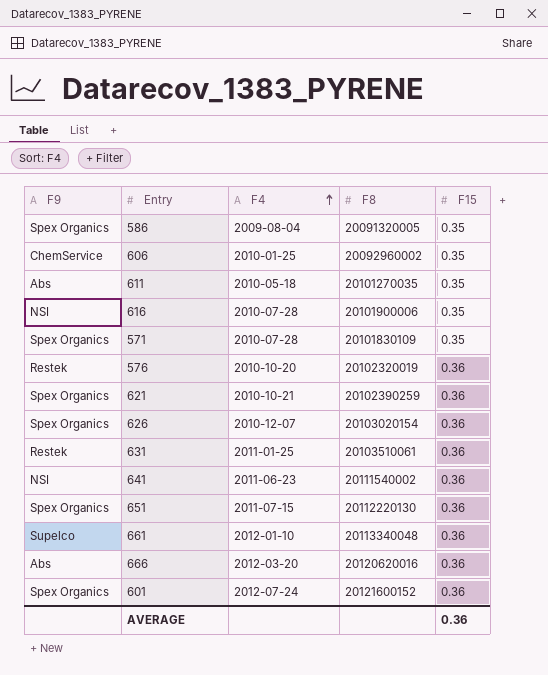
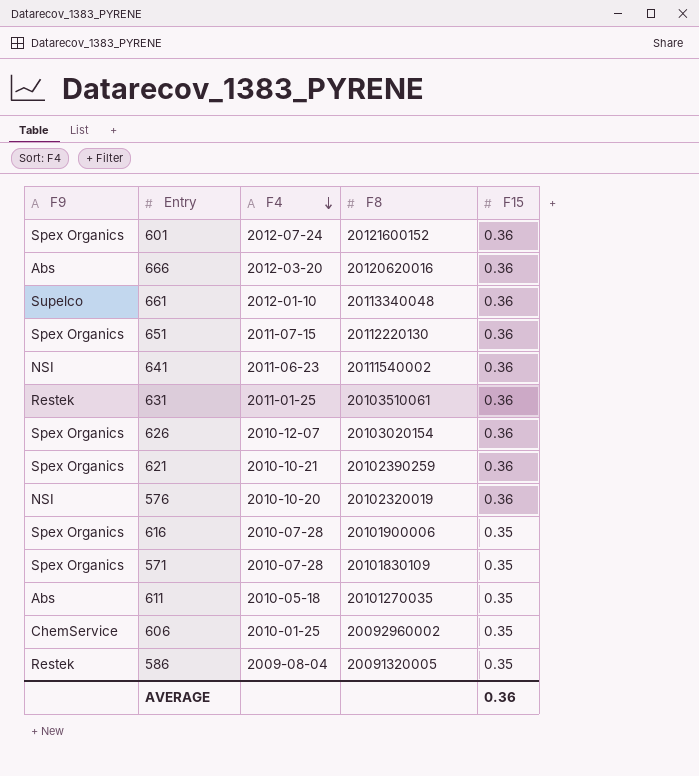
row order: F4 ascending -> F4 descending
576 | F9: Restek -> NSI
616 | F9: NSI -> Spex Organics
586 | F9: Spex Organics -> Restek

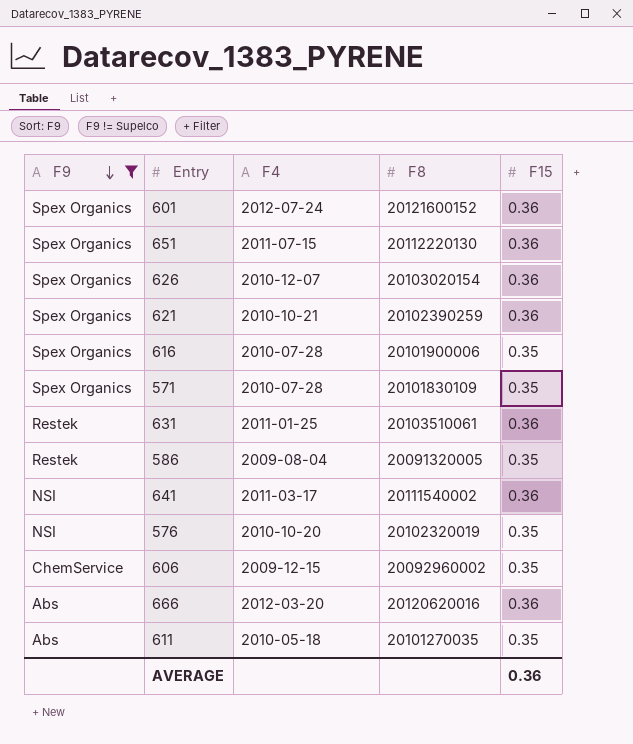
filter: none -> F9 != Supelco
row order: F4 descending -> F9 descending
641 | F4: 2011-06-23 -> 2011-03-17
576 | F15: 0.36 -> 0.35
606 | F4: 2010-01-25 -> 2009-12-15

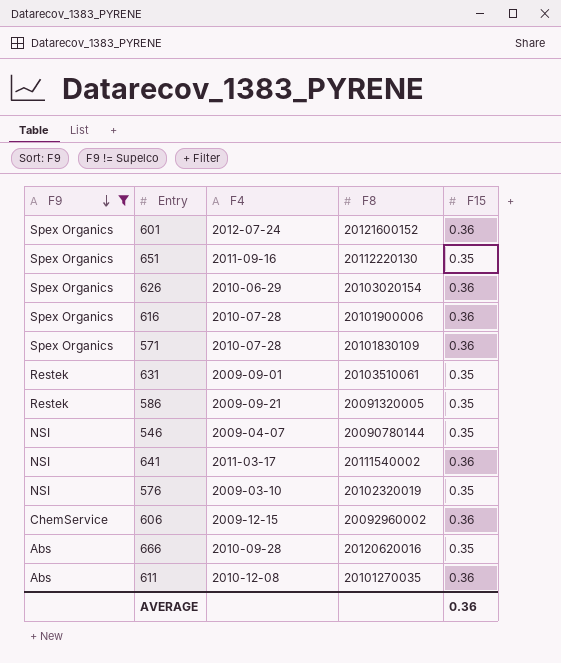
row 621: Spex Organics | 2010-10-21 | 20102390259 | 0.36 -> none
651 | F4: 2011-07-15 -> 2011-09-16
651 | F15: 0.36 -> 0.35
626 | F4: 2010-12-07 -> 2010-06-29
616 | F15: 0.35 -> 0.36
571 | F15: 0.35 -> 0.36
631 | F4: 2011-01-25 -> 2009-09-01
631 | F15: 0.36 -> 0.35
586 | F4: 2009-08-04 -> 2009-09-21
row 546: none -> NSI | 2009-04-07 | 20090780144 | 0.35
576 | F4: 2010-10-20 -> 2009-03-10
606 | F15: 0.35 -> 0.36
666 | F4: 2012-03-20 -> 2010-09-28
666 | F15: 0.36 -> 0.35
611 | F4: 2010-05-18 -> 2010-12-08
611 | F15: 0.35 -> 0.36

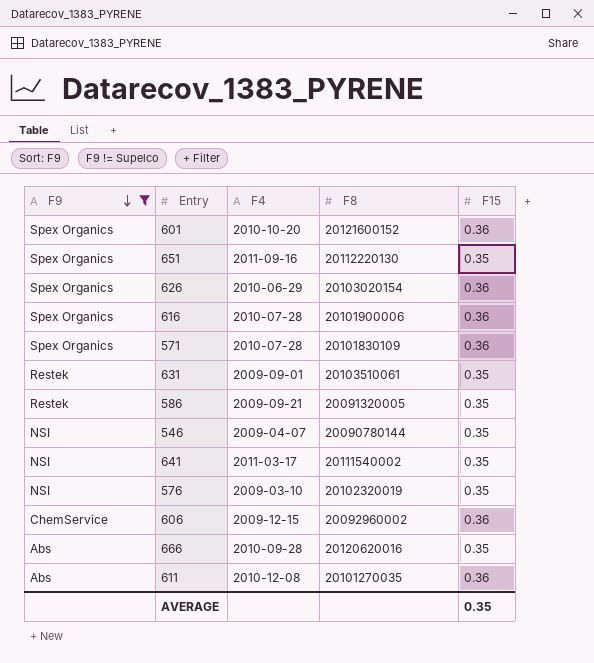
601 | F4: 2012-07-24 -> 2010-10-20
641 | F15: 0.36 -> 0.35
AVERAGE | F15: 0.36 -> 0.35

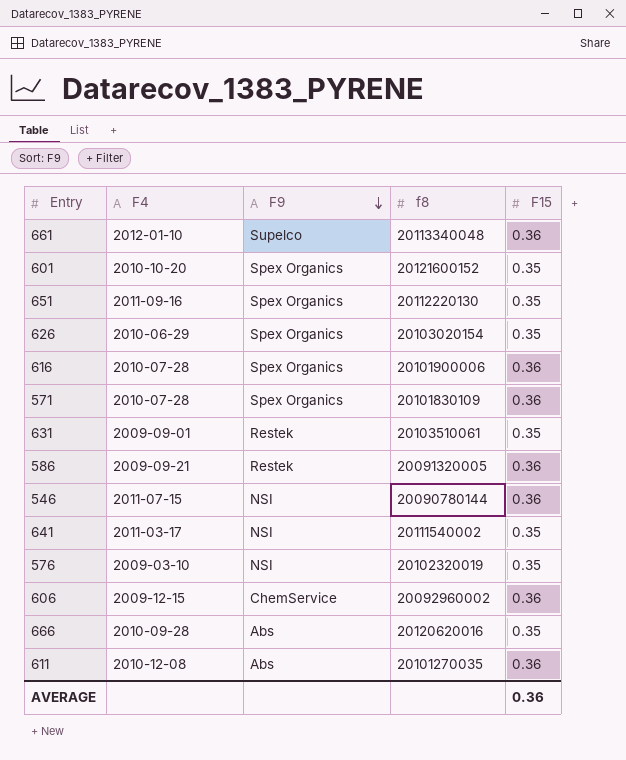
filter: F9 != Supelco -> none
column F9 | position: 1 -> 3
column name: F8 -> f8
601 | F15: 0.36 -> 0.35
626 | F15: 0.36 -> 0.35
586 | F15: 0.35 -> 0.36
546 | F4: 2009-04-07 -> 2011-07-15
546 | F15: 0.35 -> 0.36
AVERAGE | F15: 0.35 -> 0.36

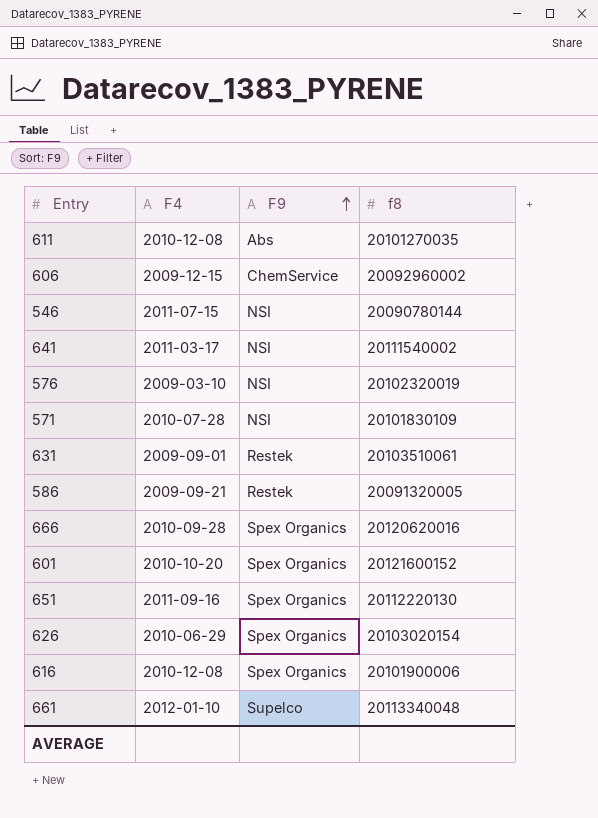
row order: F9 descending -> F9 ascending
column F15 | position: 5 -> none
571 | F9: Spex Organics -> NSI
666 | F9: Abs -> Spex Organics
616 | F4: 2010-07-28 -> 2010-12-08

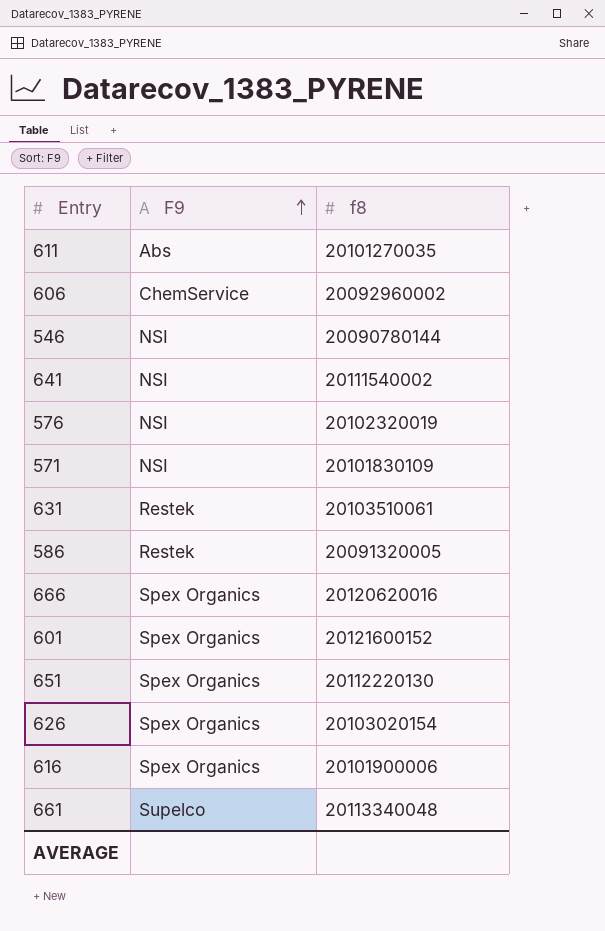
column F4 | position: 2 -> none

